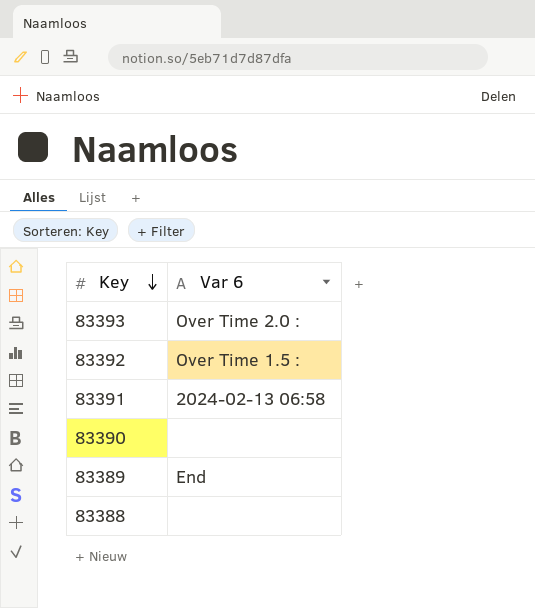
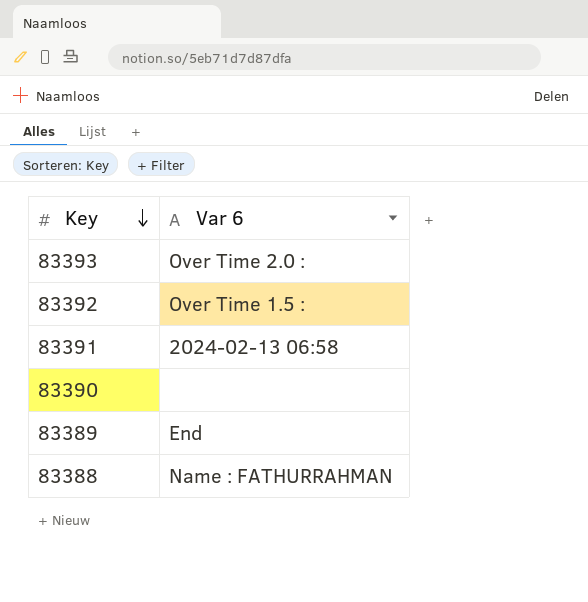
83388 | Var 6: none -> Name : FATHURRAHMAN

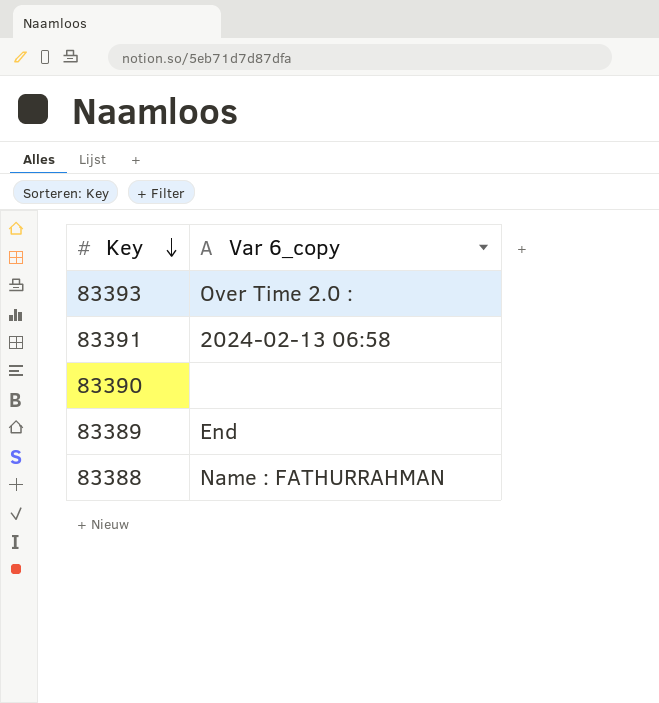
column name: Var 6 -> Var 6_copy
row 83392: Over Time 1.5 : -> none

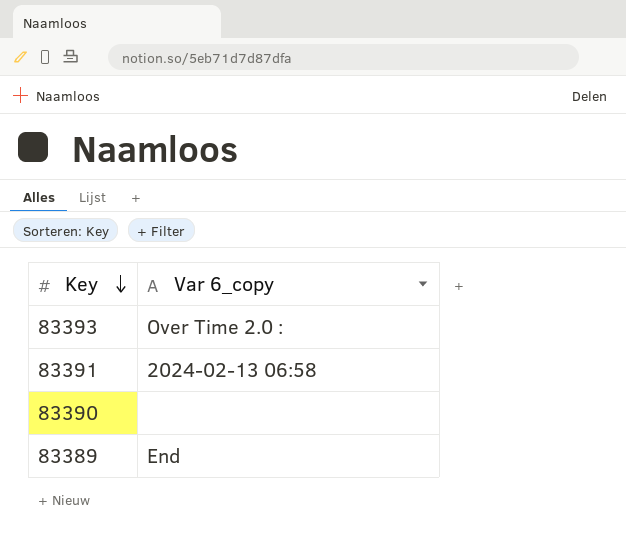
row 83388: Name : FATHURRAHMAN -> none

